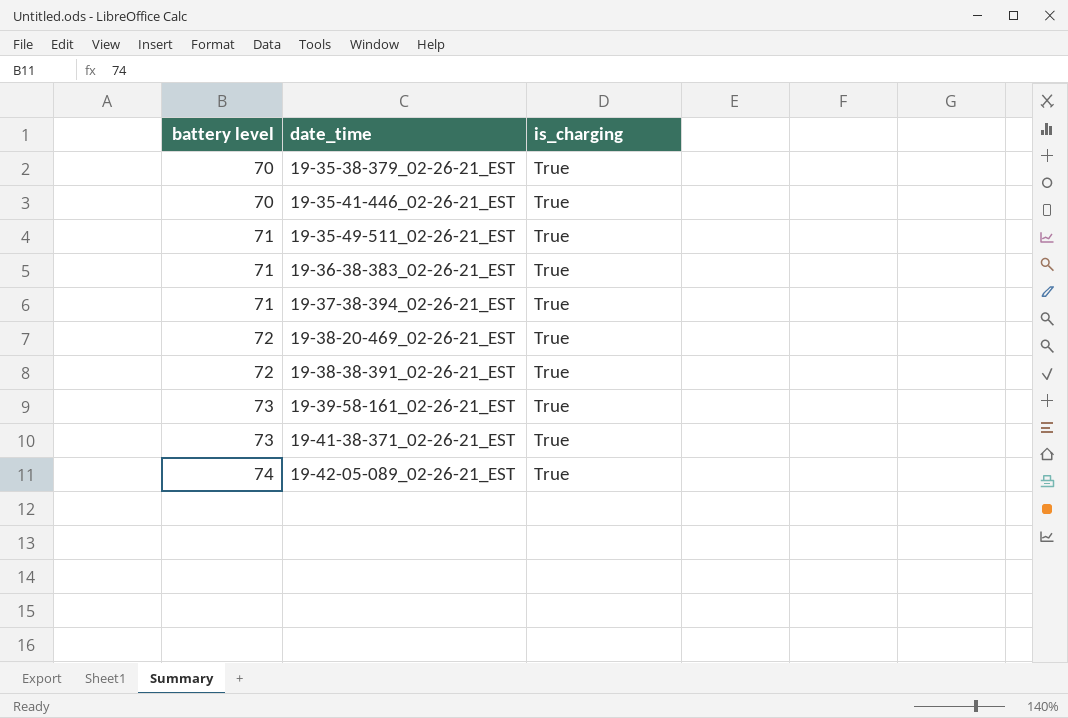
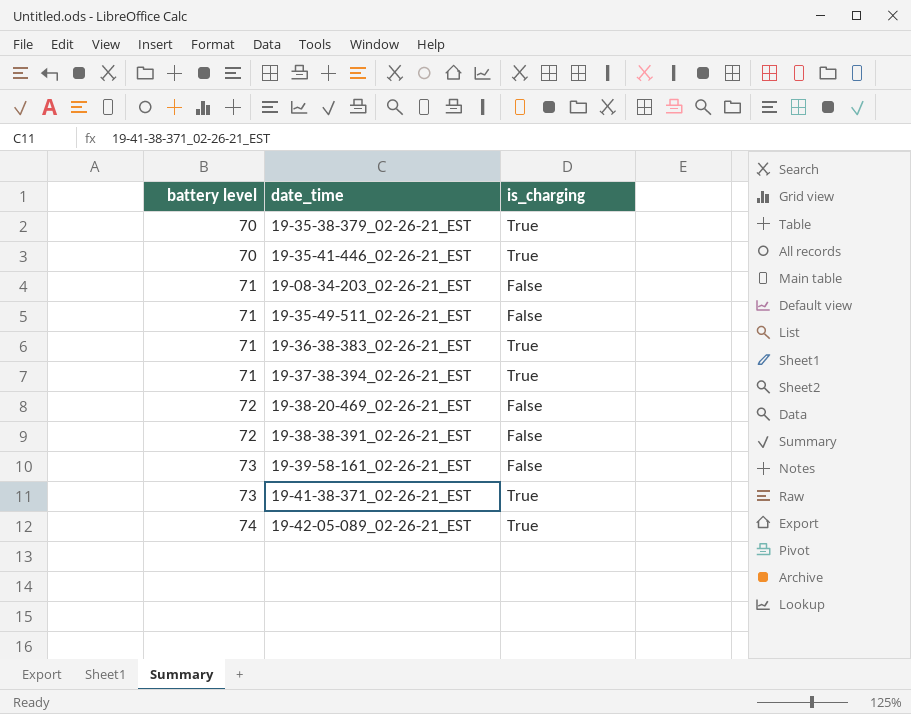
row 19-08-34-203_02-26-21_EST: none -> 71 | False
19-35-49-511_02-26-21_EST | is_charging: True -> False
19-38-20-469_02-26-21_EST | is_charging: True -> False
19-38-38-391_02-26-21_EST | is_charging: True -> False
19-39-58-161_02-26-21_EST | is_charging: True -> False

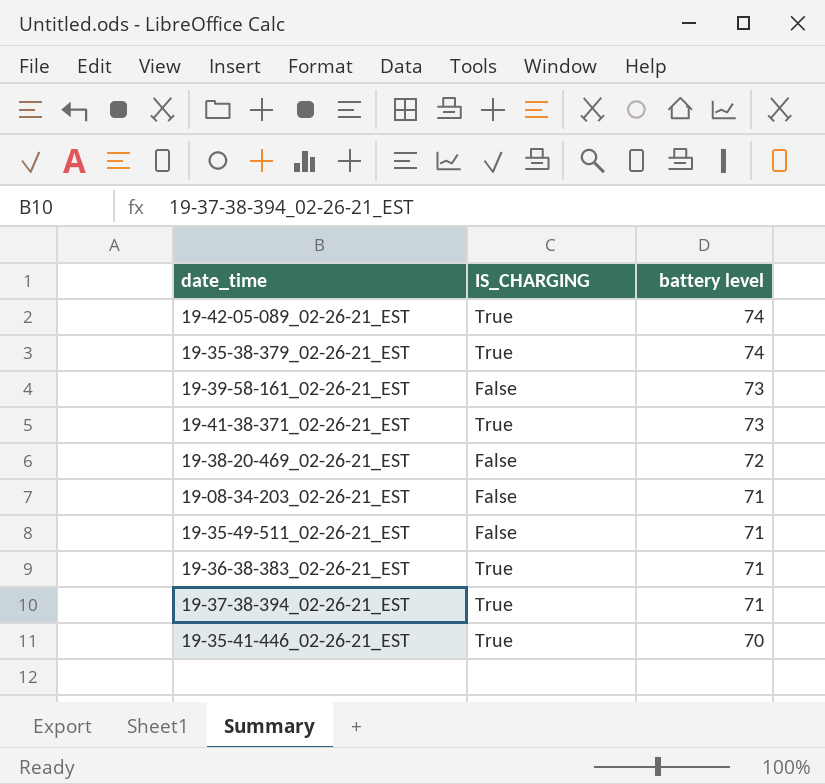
row order: battery level ascending -> battery level descending
column name: is_charging -> IS_CHARGING
column battery level | position: 1 -> 3
row 19-38-38-391_02-26-21_EST: 72 | False -> none
19-35-38-379_02-26-21_EST | battery level: 70 -> 74

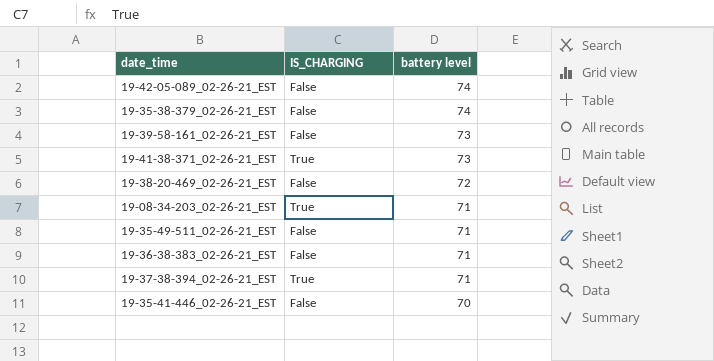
19-42-05-089_02-26-21_EST | IS_CHARGING: True -> False
19-35-38-379_02-26-21_EST | IS_CHARGING: True -> False
19-08-34-203_02-26-21_EST | IS_CHARGING: False -> True
19-36-38-383_02-26-21_EST | IS_CHARGING: True -> False
19-35-41-446_02-26-21_EST | IS_CHARGING: True -> False

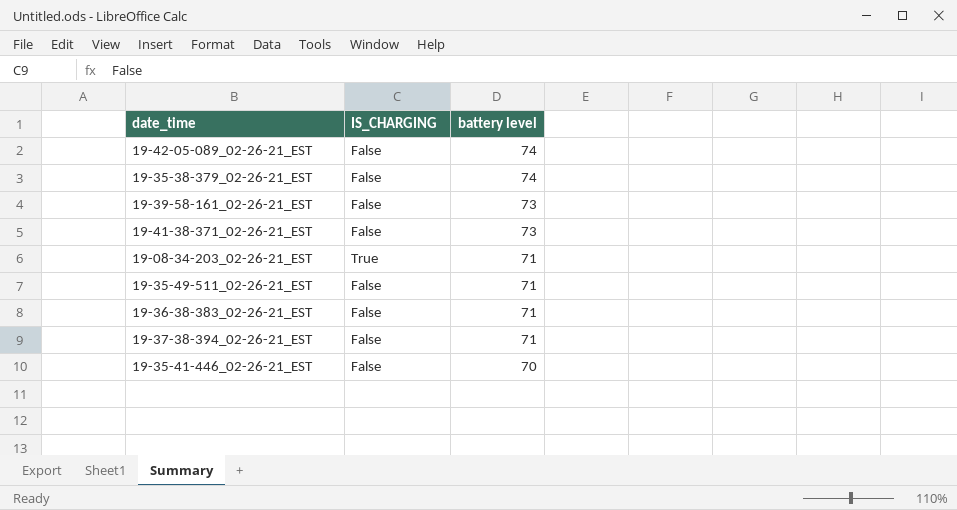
row 19-38-20-469_02-26-21_EST: False | 72 -> none
19-41-38-371_02-26-21_EST | IS_CHARGING: True -> False
19-37-38-394_02-26-21_EST | IS_CHARGING: True -> False

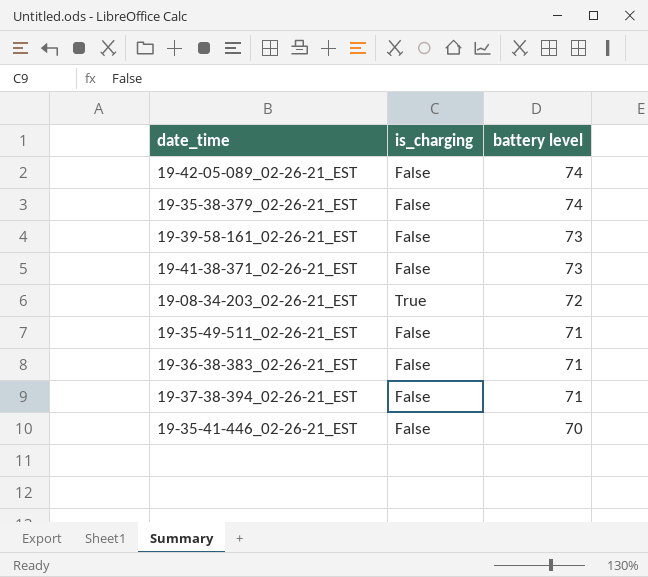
column name: IS_CHARGING -> is_charging
19-08-34-203_02-26-21_EST | battery level: 71 -> 72

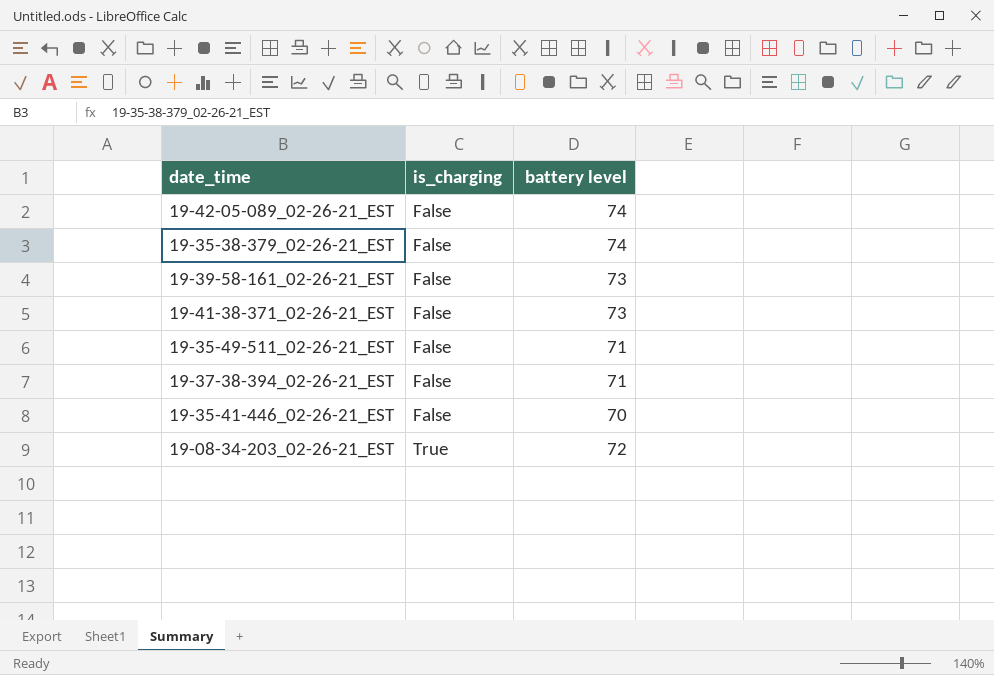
row order: battery level descending -> is_charging ascending
row 19-36-38-383_02-26-21_EST: False | 71 -> none

